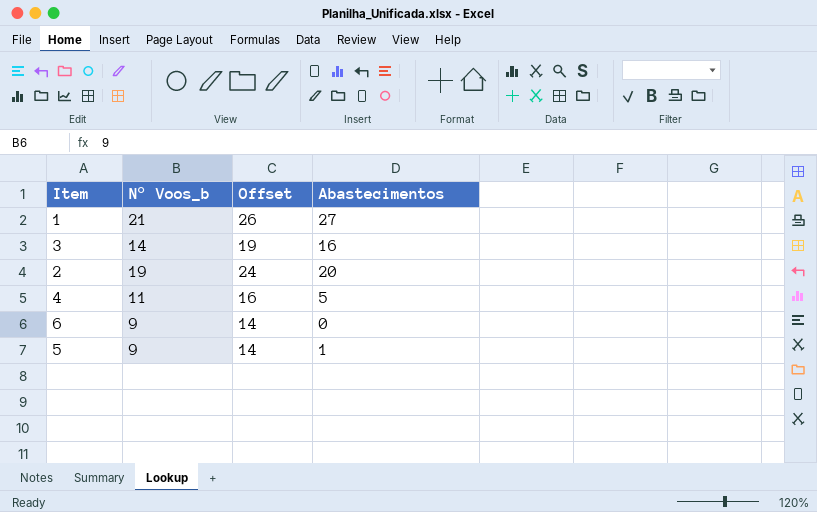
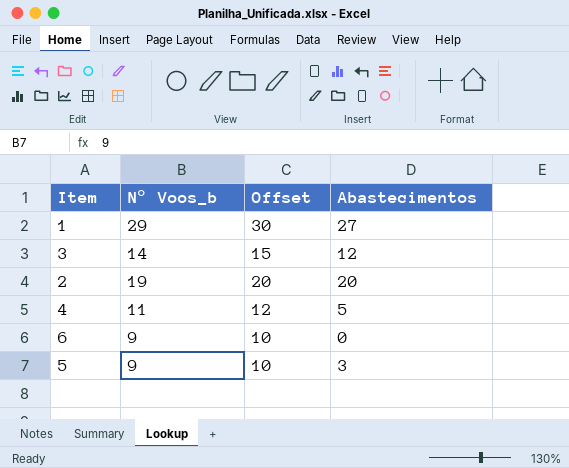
column Offset | formula: [N° Voos_b] + 5 -> [N° Voos_b] + 1
1 | N° Voos_b: 21 -> 29
3 | Abastecimentos: 16 -> 12
5 | Abastecimentos: 1 -> 3

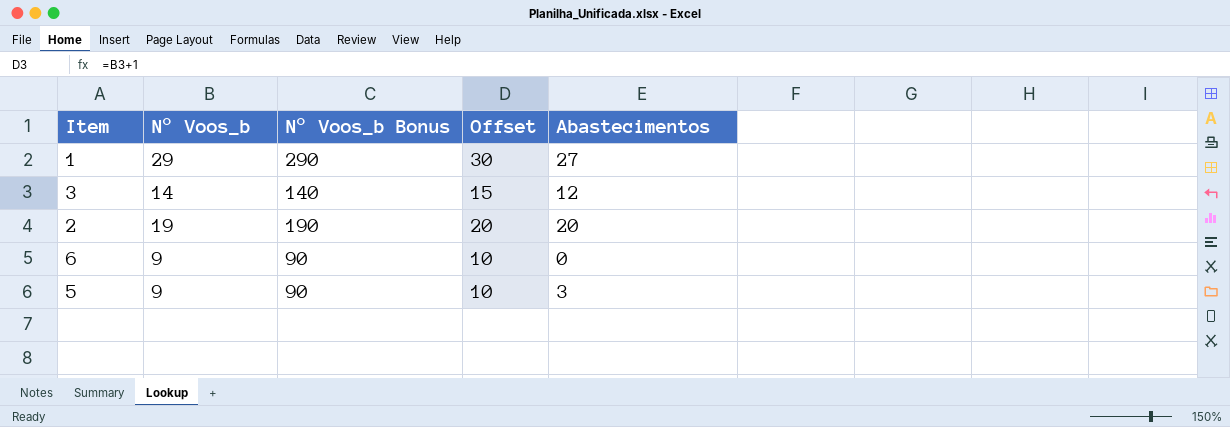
column N° Voos_b Bonus | formula: none -> [N° Voos_b] * 10
row 4: 11 | 12 | 5 -> none

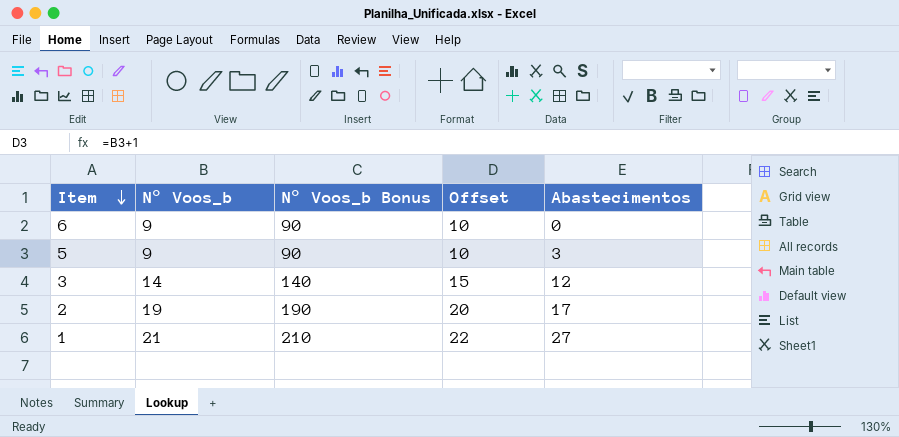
row order: none -> Item descending
2 | Abastecimentos: 20 -> 17
1 | N° Voos_b: 29 -> 21
1 | N° Voos_b Bonus: 290 -> 210
1 | Offset: 30 -> 22

